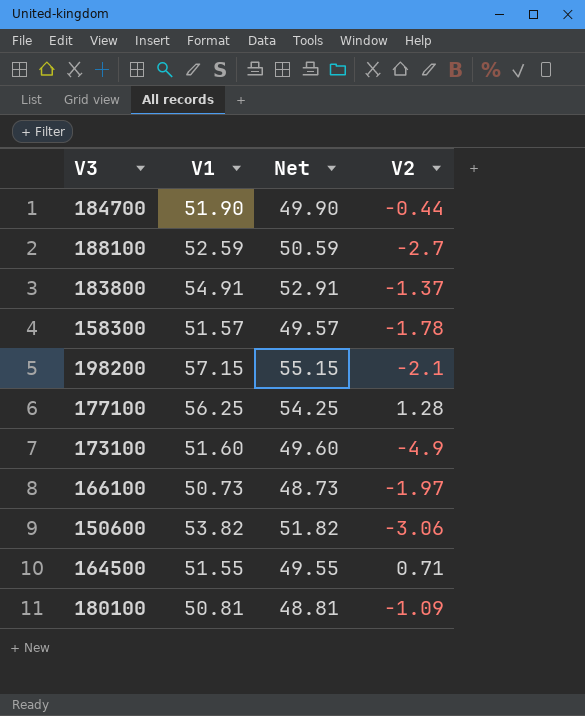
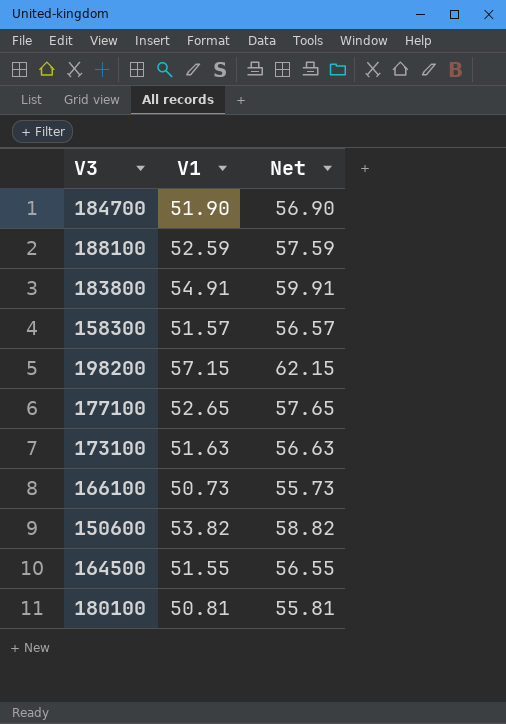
column V2 | position: 4 -> none
column Net | formula: [V1] - 2 -> [V1] + 5
177100 | V1: 56.25 -> 52.65
173100 | V1: 51.60 -> 51.63

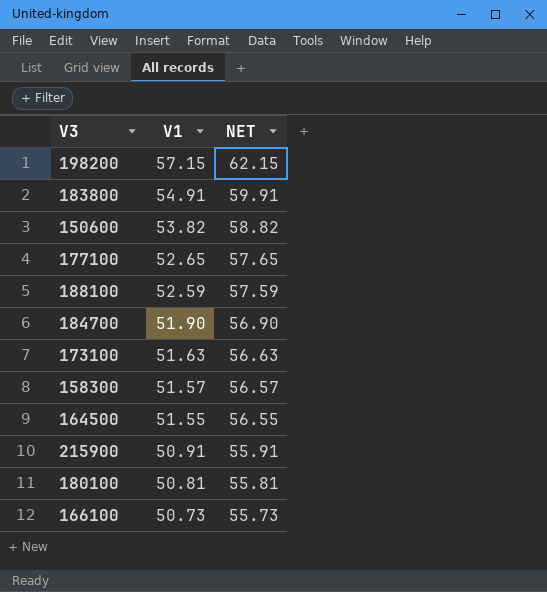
row order: none -> V1 descending
column name: Net -> NET
row 215900: none -> 50.91 | 55.91

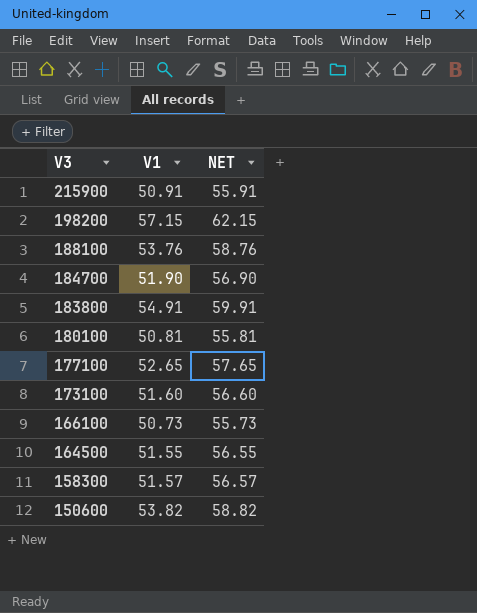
row order: V1 descending -> V3 descending
188100 | V1: 52.59 -> 53.76
188100 | NET: 57.59 -> 58.76
173100 | V1: 51.63 -> 51.60
173100 | NET: 56.63 -> 56.60

